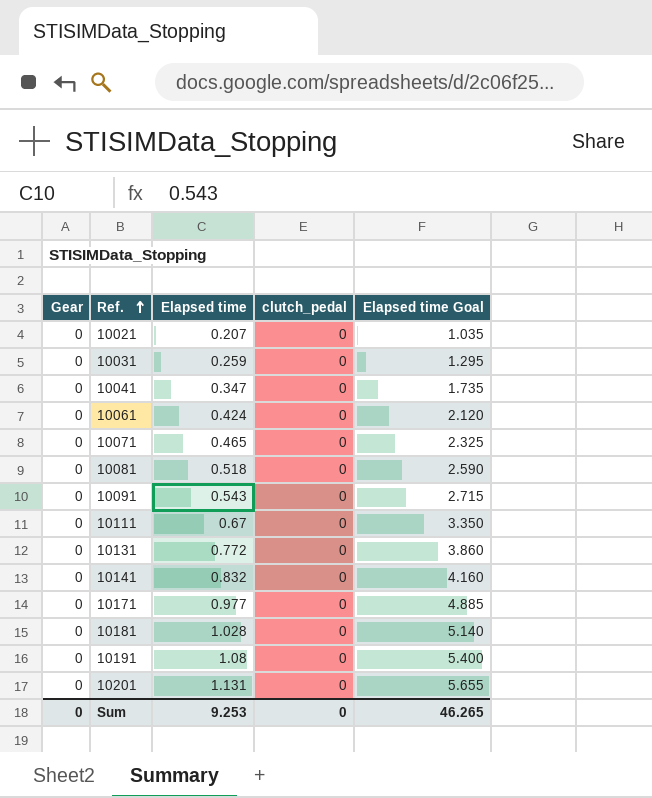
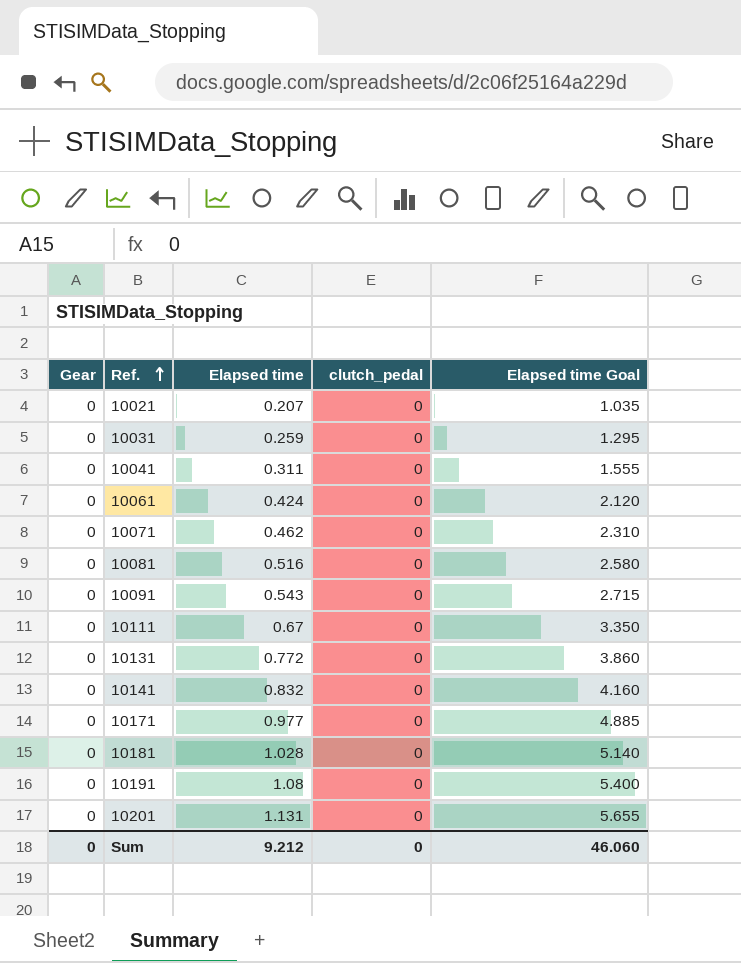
10041 | Elapsed time: 0.347 -> 0.311
10041 | Elapsed time Goal: 1.735 -> 1.555
10071 | Elapsed time: 0.465 -> 0.462
10071 | Elapsed time Goal: 2.325 -> 2.310
10081 | Elapsed time: 0.518 -> 0.516
10081 | Elapsed time Goal: 2.590 -> 2.580
Sum | Elapsed time: 9.253 -> 9.212
Sum | Elapsed time Goal: 46.265 -> 46.060

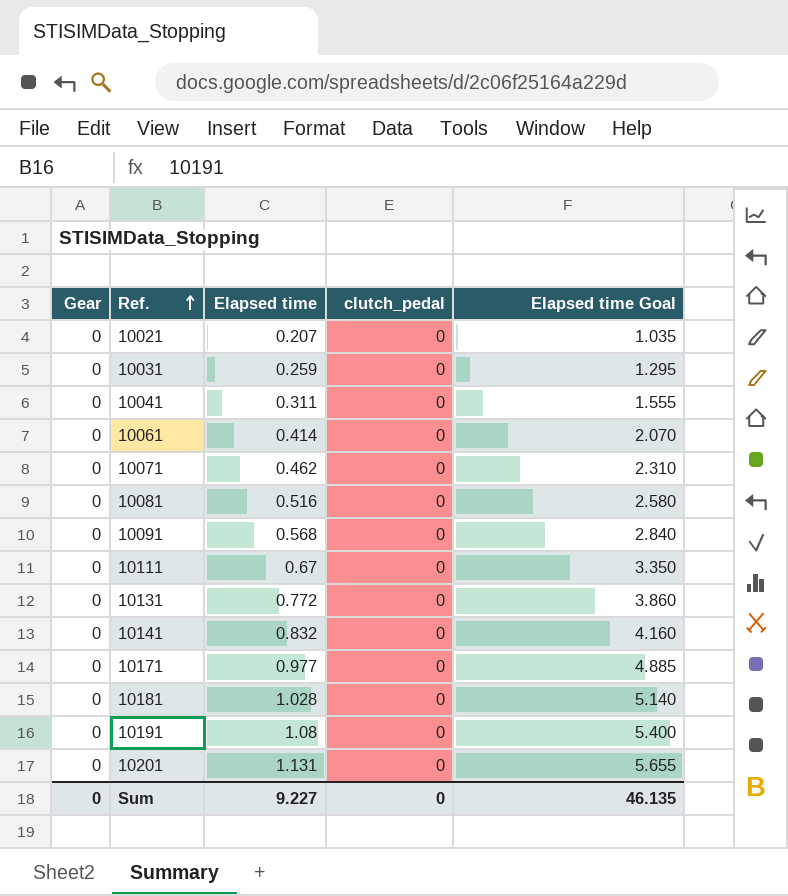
10061 | Elapsed time: 0.424 -> 0.414
10061 | Elapsed time Goal: 2.120 -> 2.070
10091 | Elapsed time: 0.543 -> 0.568
10091 | Elapsed time Goal: 2.715 -> 2.840
Sum | Elapsed time: 9.212 -> 9.227
Sum | Elapsed time Goal: 46.060 -> 46.135

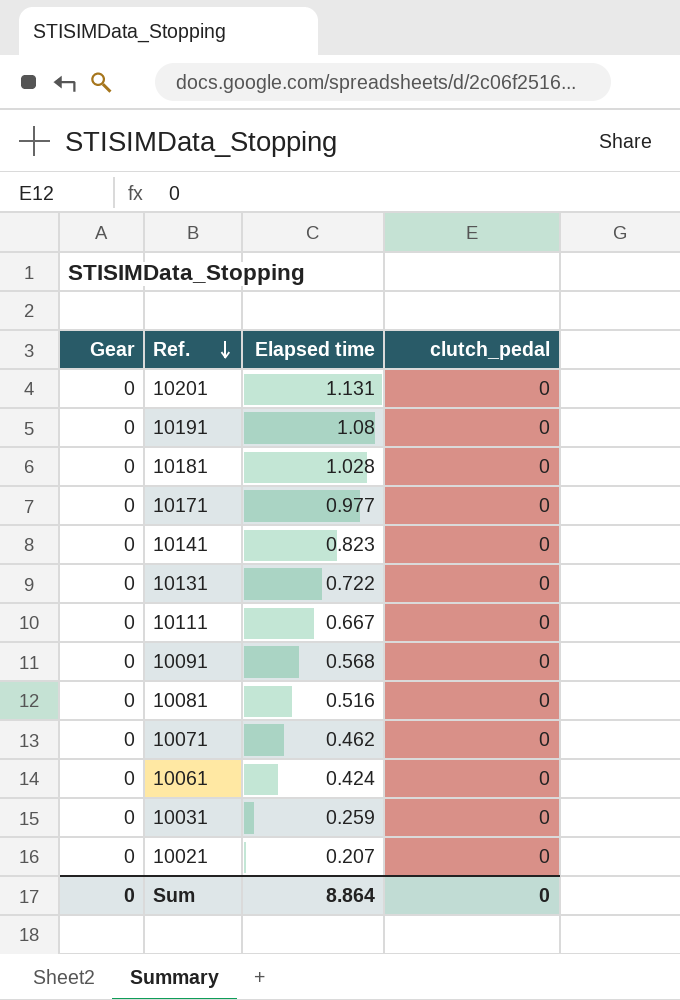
row order: Ref. ascending -> Ref. descending
column Elapsed time Goal | formula: [Elapsed time] * 5 -> none
row 10041: 0 | 0.311 | 0 | 1.555 -> none
10141 | Elapsed time: 0.832 -> 0.823
10131 | Elapsed time: 0.772 -> 0.722
10111 | Elapsed time: 0.67 -> 0.667
10061 | Elapsed time: 0.414 -> 0.424
Sum | Elapsed time: 9.227 -> 8.864

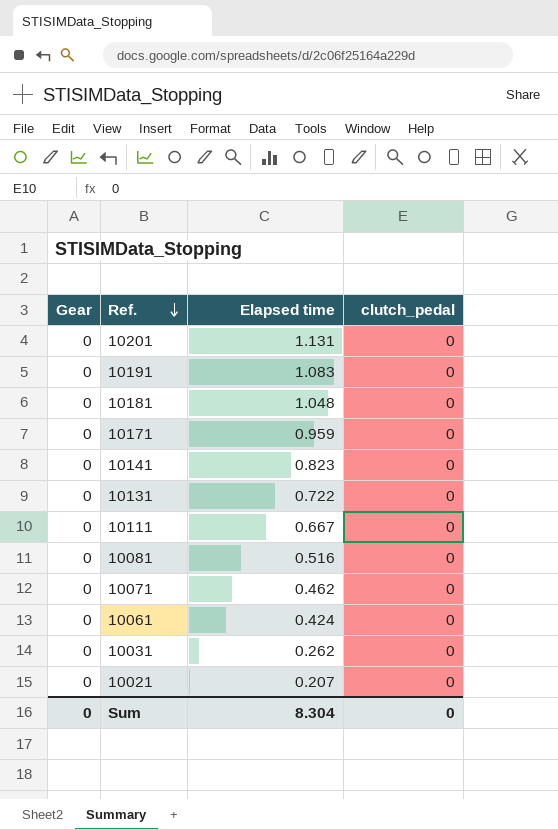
row 10091: 0 | 0.568 | 0 -> none
10191 | Elapsed time: 1.08 -> 1.083
10181 | Elapsed time: 1.028 -> 1.048
10171 | Elapsed time: 0.977 -> 0.959
10031 | Elapsed time: 0.259 -> 0.262
Sum | Elapsed time: 8.864 -> 8.304

